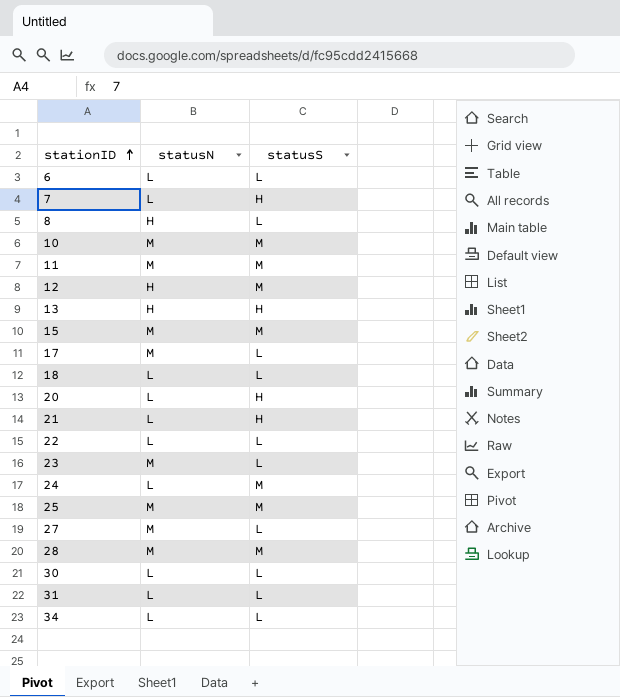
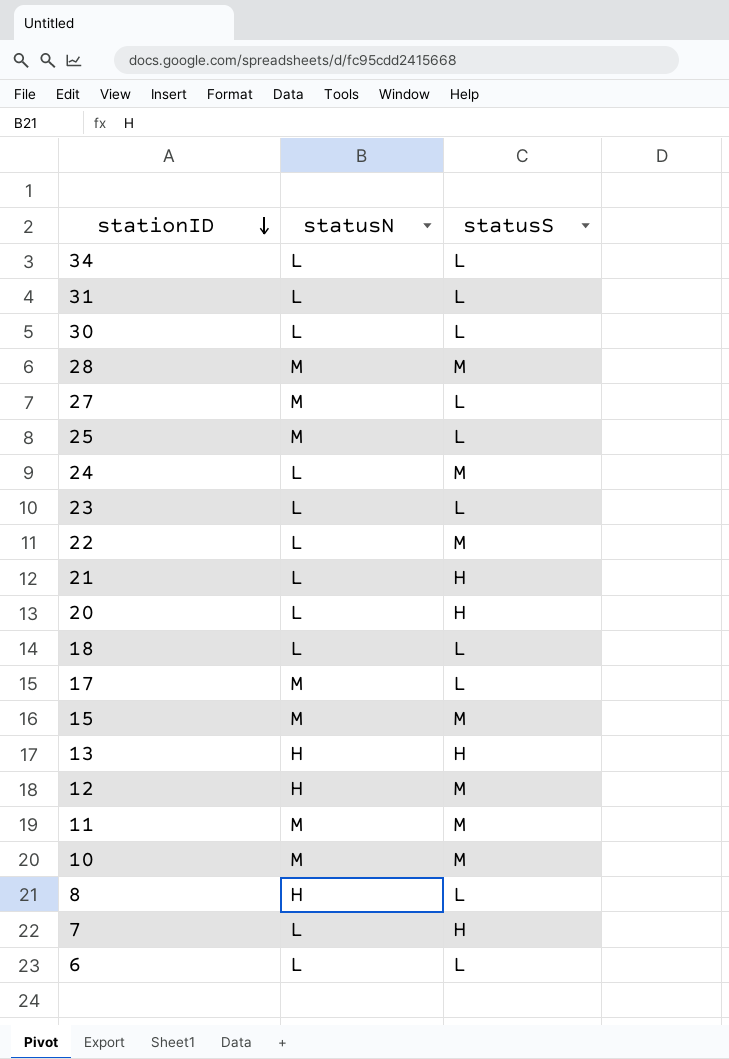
row order: stationID ascending -> stationID descending
25 | statusS: M -> L
23 | statusN: M -> L
22 | statusS: L -> M

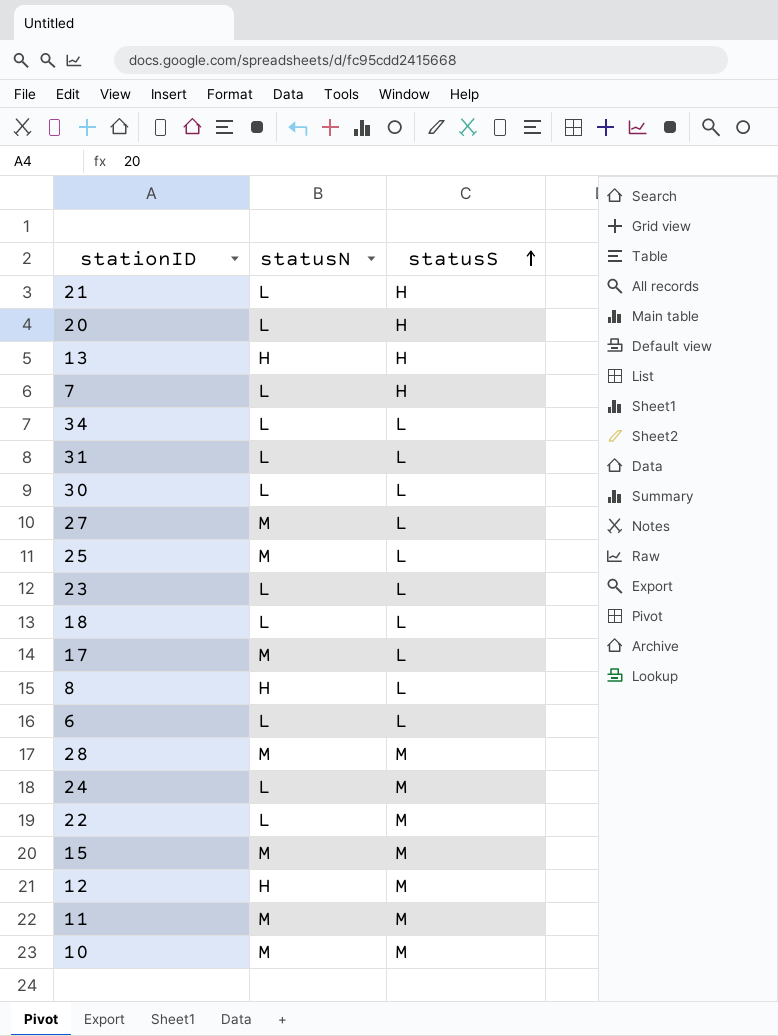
row order: stationID descending -> statusS ascending

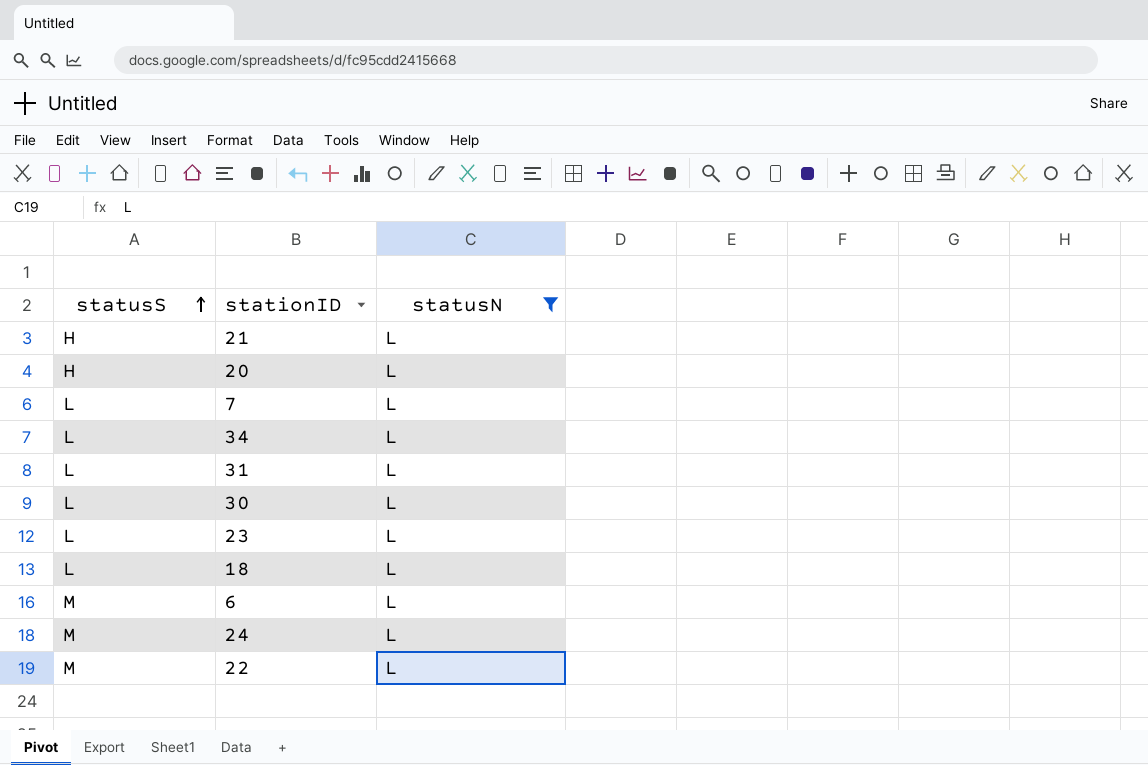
filter: none -> statusN = L
column statusS | position: 3 -> 1
7 | statusS: H -> L
6 | statusS: L -> M

